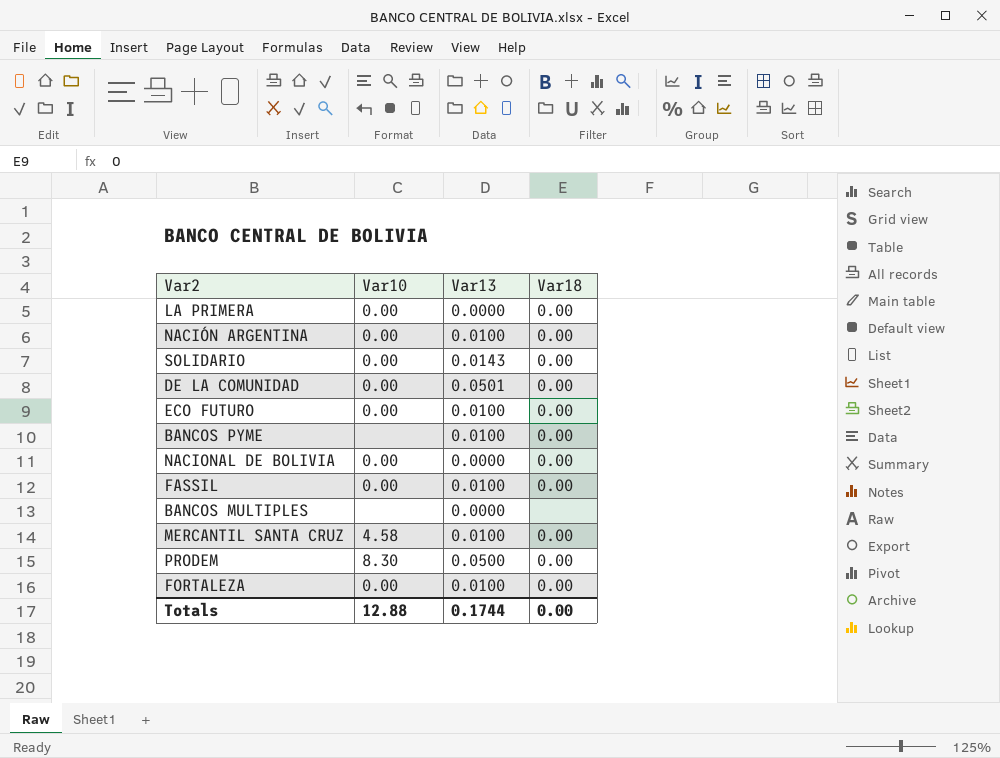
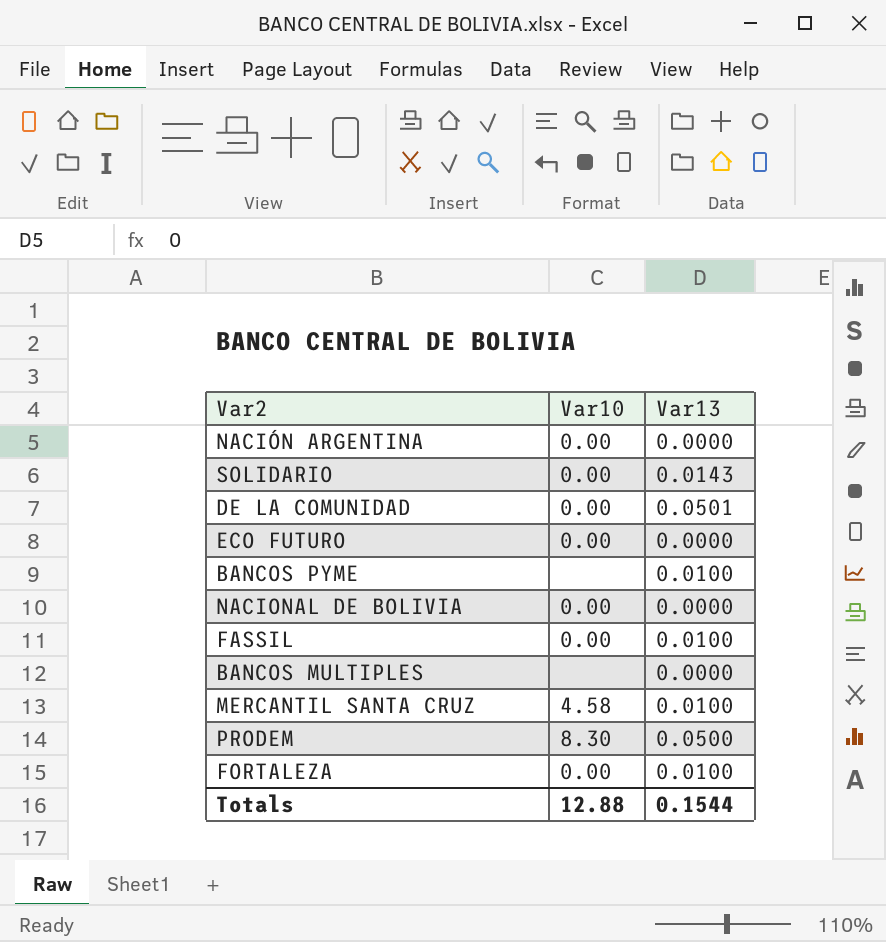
column Var18 | position: 4 -> none
row LA PRIMERA: 0.00 | 0.0000 | 0.00 -> none
NACIÓN ARGENTINA | Var13: 0.0100 -> 0.0000
ECO FUTURO | Var13: 0.0100 -> 0.0000
Totals | Var13: 0.1744 -> 0.1544

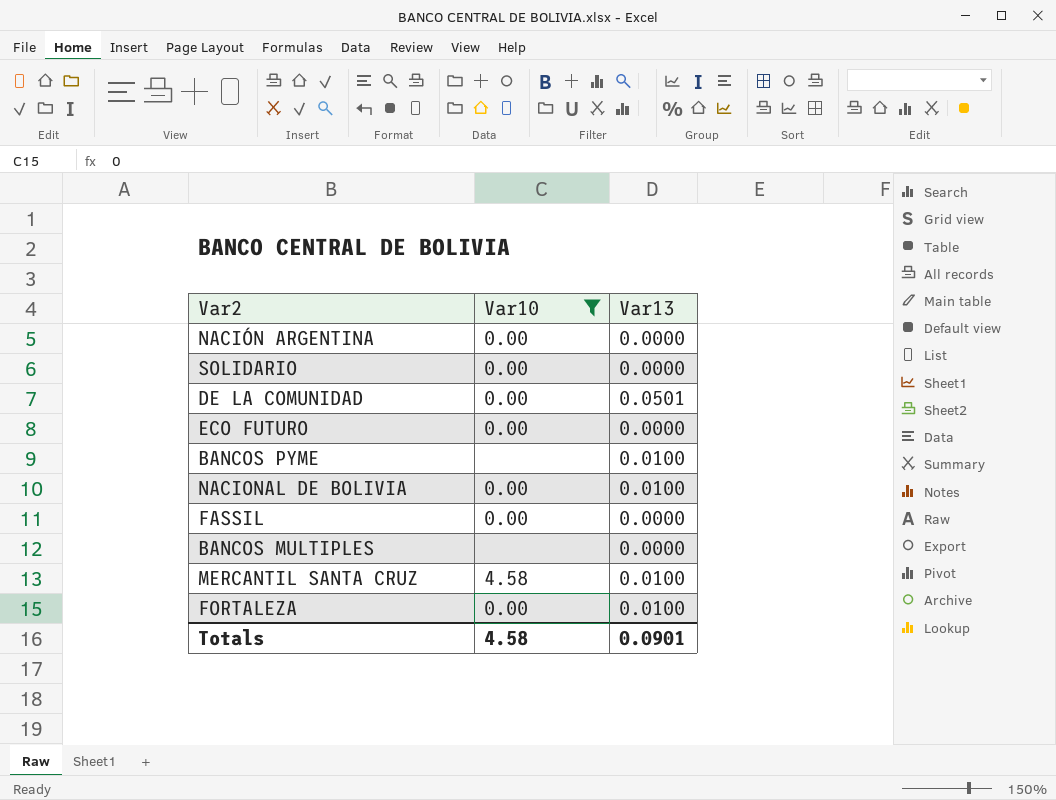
filter: none -> Var10 != 8.30
SOLIDARIO | Var13: 0.0143 -> 0.0000
NACIONAL DE BOLIVIA | Var13: 0.0000 -> 0.0100
FASSIL | Var13: 0.0100 -> 0.0000
Totals | Var10: 12.88 -> 4.58
Totals | Var13: 0.1544 -> 0.0901

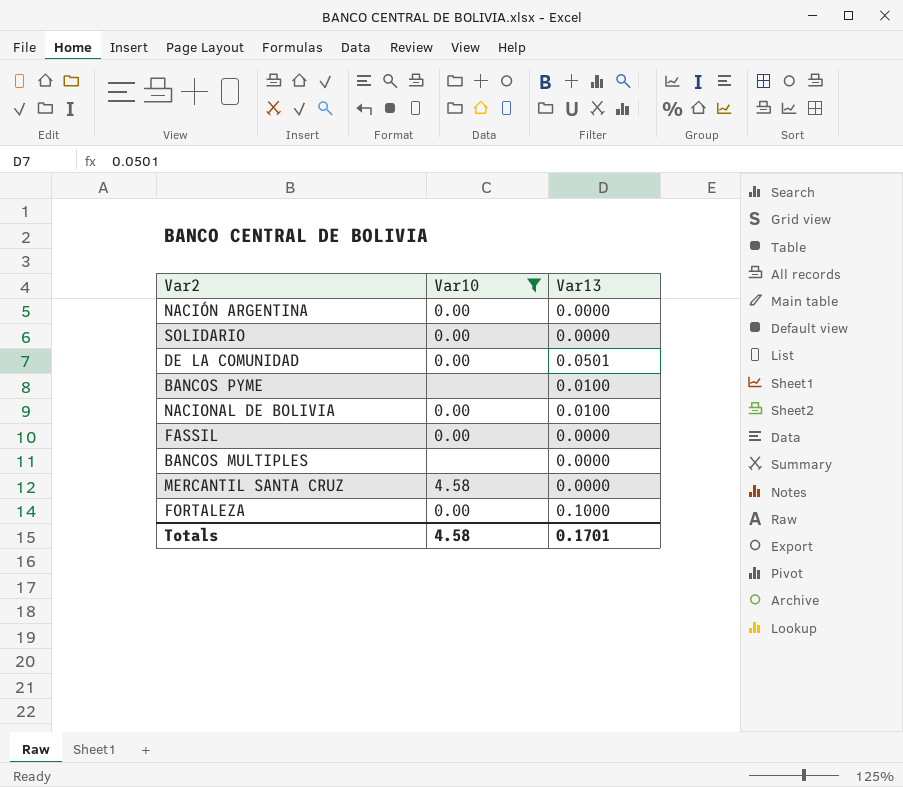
row ECO FUTURO: 0.00 | 0.0000 -> none
MERCANTIL SANTA CRUZ | Var13: 0.0100 -> 0.0000
FORTALEZA | Var13: 0.0100 -> 0.1000
Totals | Var13: 0.0901 -> 0.1701

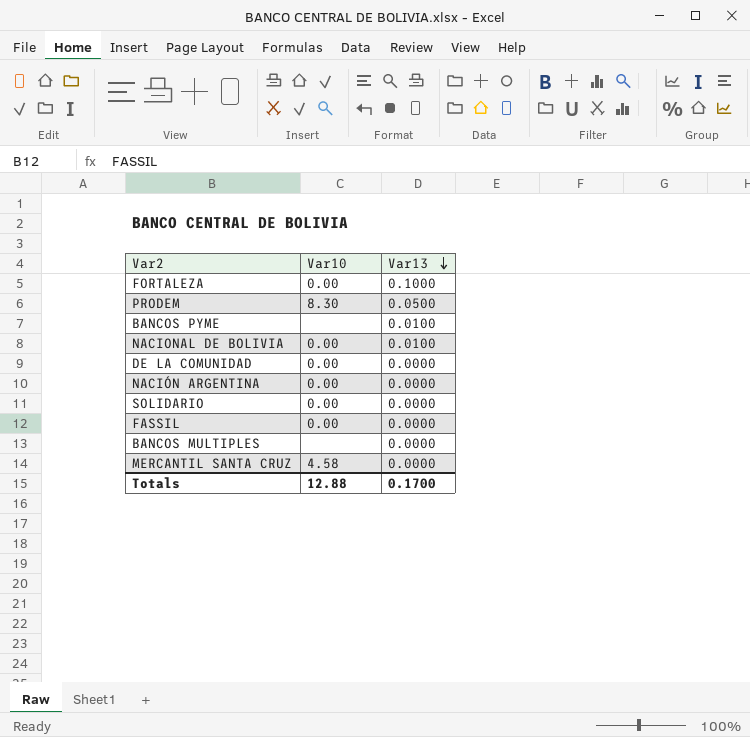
filter: Var10 != 8.30 -> none
row order: none -> Var13 descending
DE LA COMUNIDAD | Var13: 0.0501 -> 0.0000
Totals | Var10: 4.58 -> 12.88
Totals | Var13: 0.1701 -> 0.1700

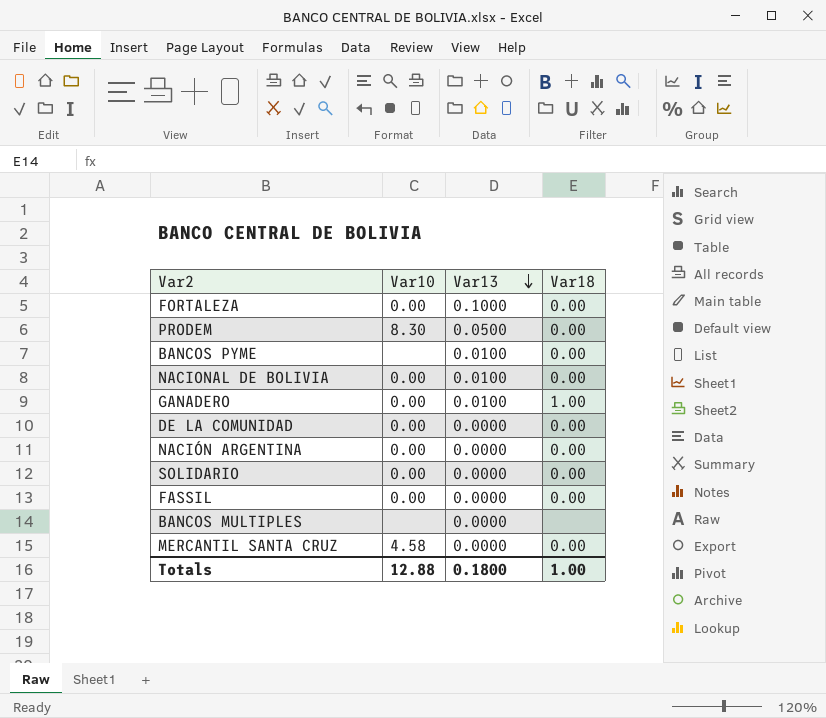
column Var18 | position: none -> 4
row GANADERO: none -> 0.00 | 0.0100 | 1.00
Totals | Var13: 0.1700 -> 0.1800

